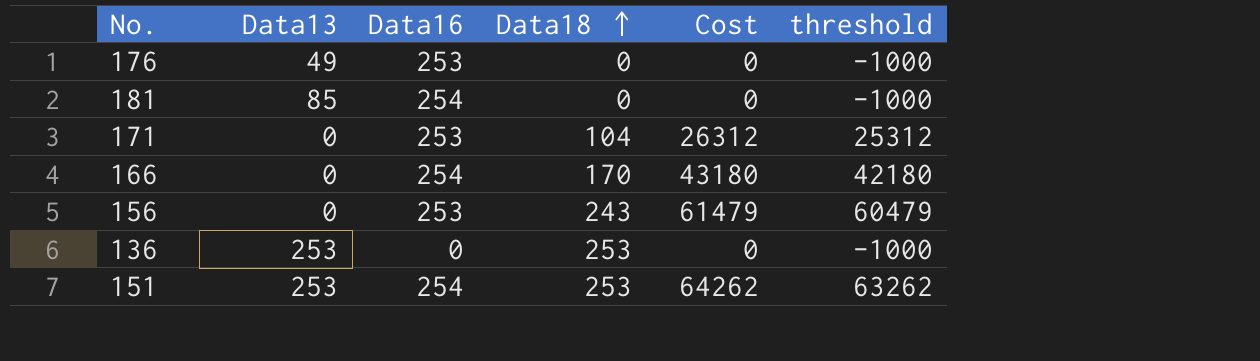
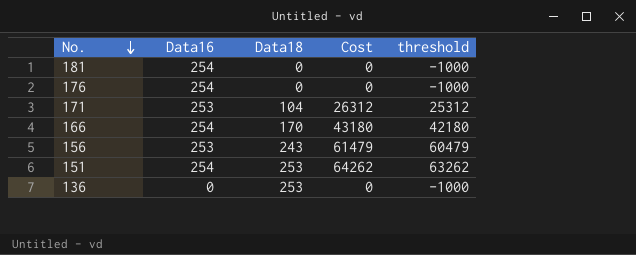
row order: Data18 ascending -> No. descending
column Data13 | position: 2 -> none
176 | Data16: 253 -> 254

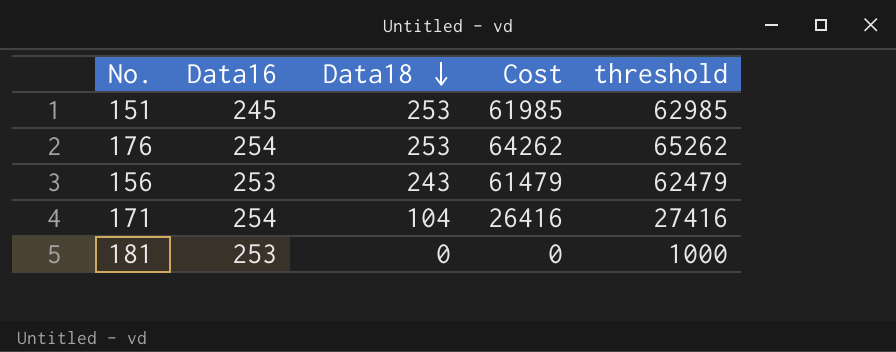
row order: No. descending -> Data18 descending
column threshold | formula: [Cost] - 1000 -> [Cost] + 1000
row 166: 254 | 170 | 43180 | 42180 -> none
row 136: 0 | 253 | 0 | -1000 -> none
151 | Data16: 254 -> 245
151 | Cost: 64262 -> 61985
176 | Data18: 0 -> 253
176 | Cost: 0 -> 64262
171 | Data16: 253 -> 254
171 | Cost: 26312 -> 26416
181 | Data16: 254 -> 253

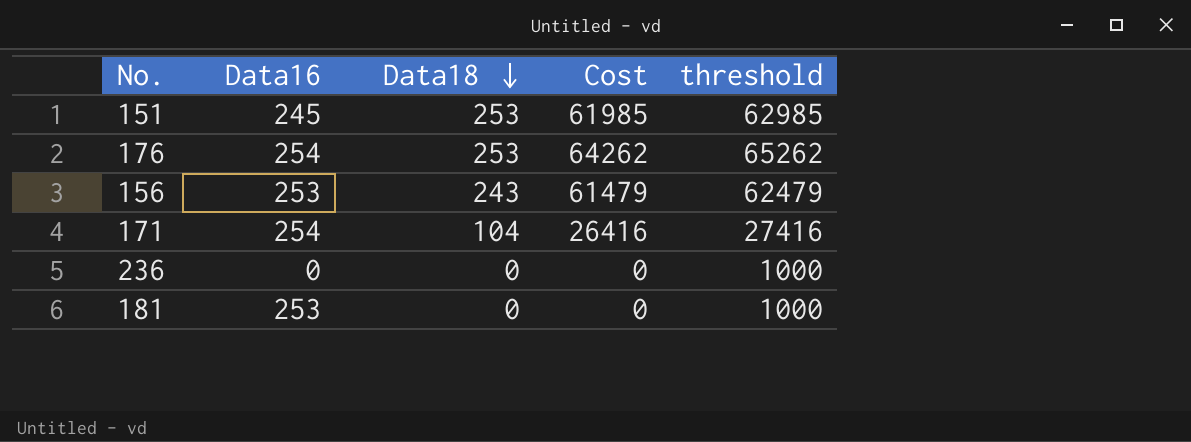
row 236: none -> 0 | 0 | 0 | 1000

